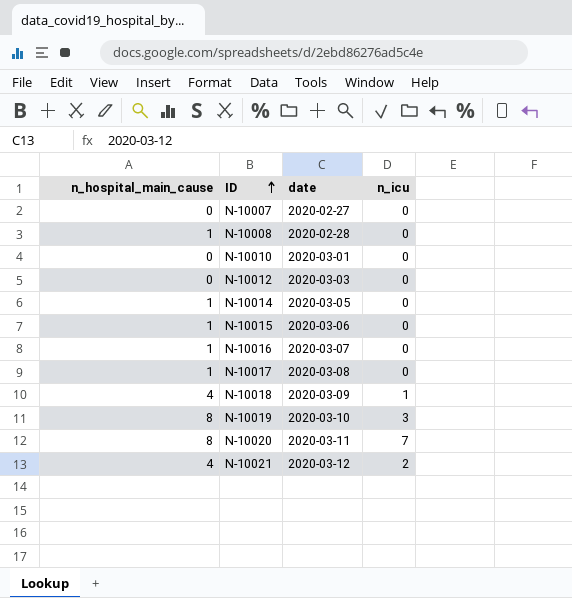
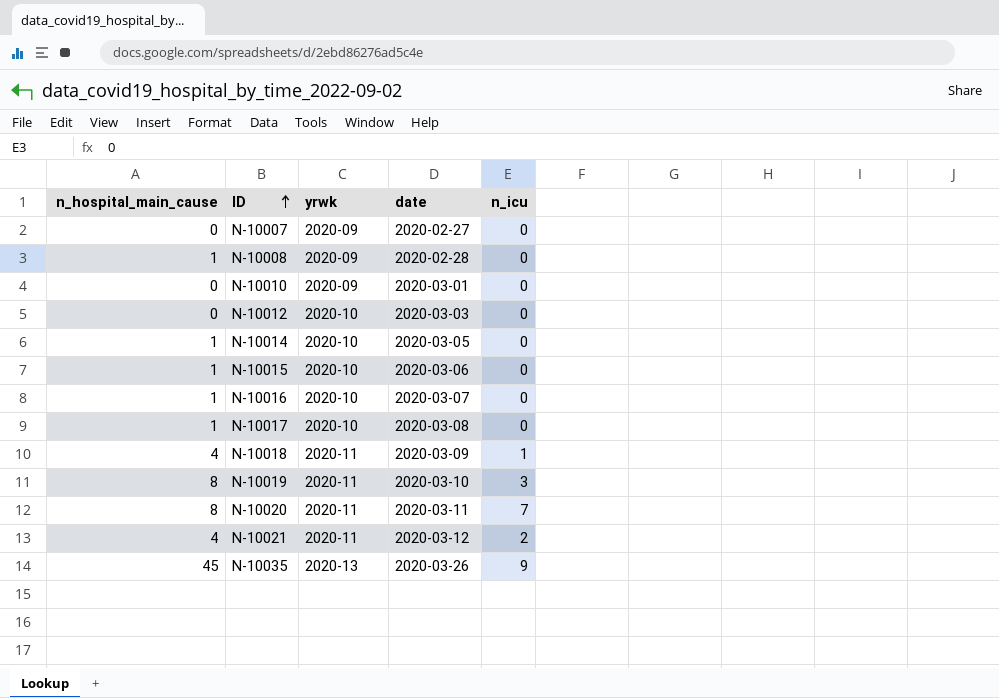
column yrwk | position: none -> 3
row N-10035: none -> 45 | 2020-13 | 2020-03-26 | 9

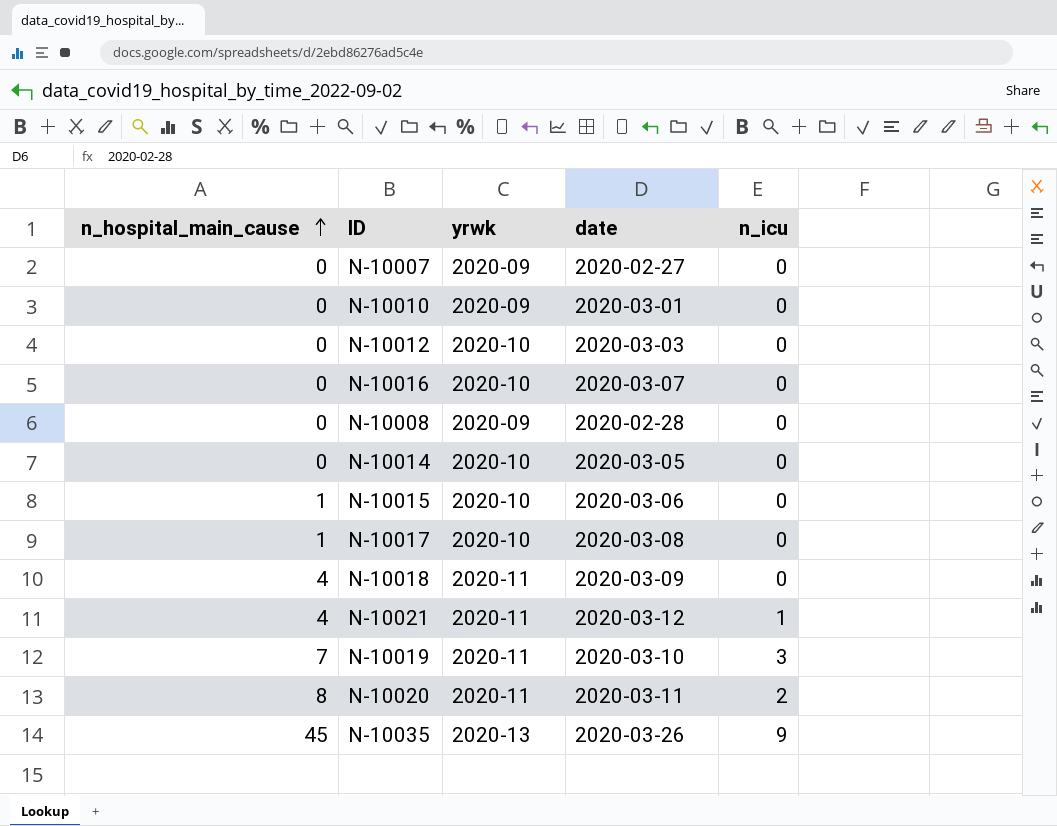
row order: ID ascending -> n_hospital_main_cause ascending
N-10016 | n_hospital_main_cause: 1 -> 0
N-10008 | n_hospital_main_cause: 1 -> 0
N-10014 | n_hospital_main_cause: 1 -> 0
N-10018 | n_icu: 1 -> 0
N-10021 | n_icu: 2 -> 1
N-10019 | n_hospital_main_cause: 8 -> 7
N-10020 | n_icu: 7 -> 2

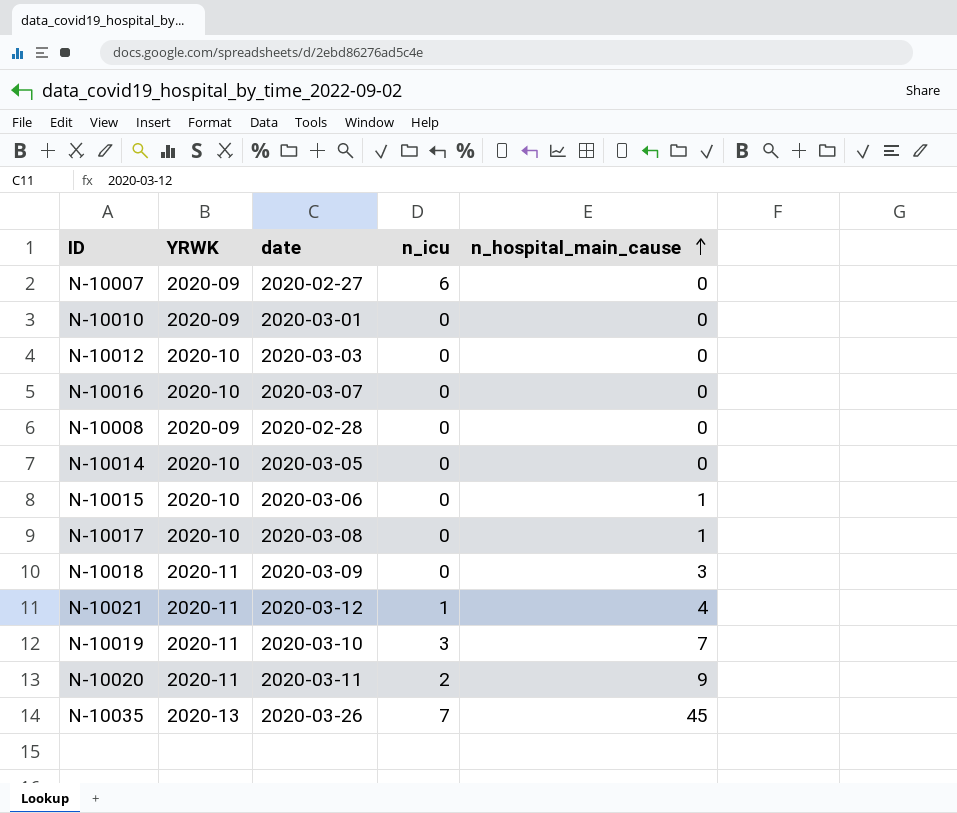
column name: yrwk -> YRWK
column n_hospital_main_cause | position: 1 -> 5
N-10007 | n_icu: 0 -> 6
N-10018 | n_hospital_main_cause: 4 -> 3
N-10020 | n_hospital_main_cause: 8 -> 9
N-10035 | n_icu: 9 -> 7

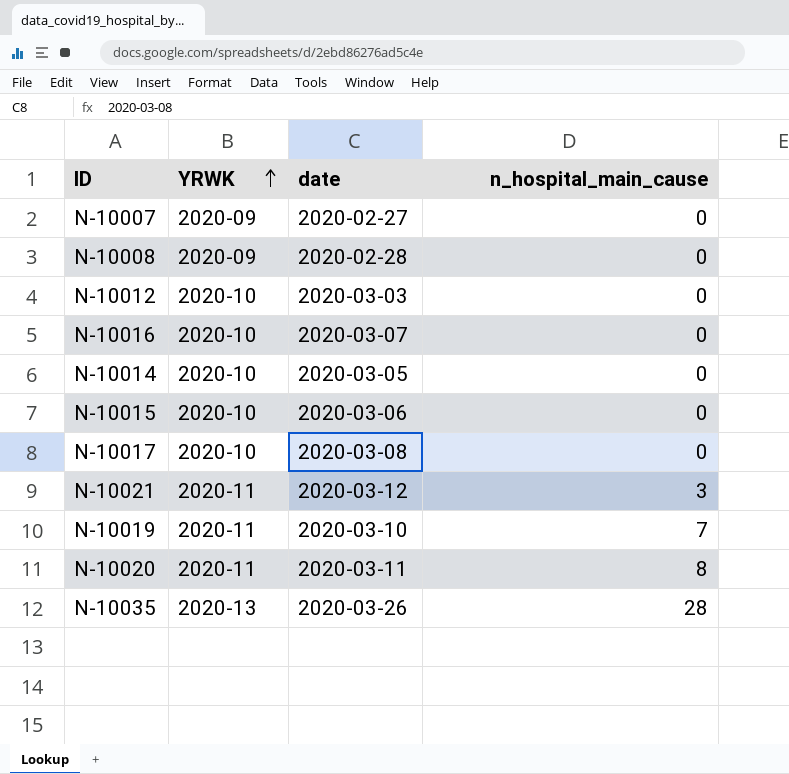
row order: n_hospital_main_cause ascending -> YRWK ascending
column n_icu | position: 4 -> none
row N-10010: 2020-09 | 2020-03-01 | 0 | 0 -> none
row N-10018: 2020-11 | 2020-03-09 | 0 | 3 -> none
N-10015 | n_hospital_main_cause: 1 -> 0
N-10017 | n_hospital_main_cause: 1 -> 0
N-10021 | n_hospital_main_cause: 4 -> 3
N-10020 | n_hospital_main_cause: 9 -> 8
N-10035 | n_hospital_main_cause: 45 -> 28

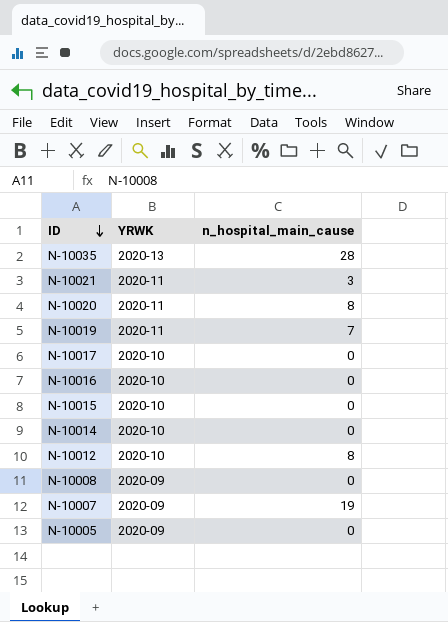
row order: YRWK ascending -> ID descending
column date | position: 3 -> none
N-10012 | n_hospital_main_cause: 0 -> 8
N-10007 | n_hospital_main_cause: 0 -> 19
row N-10005: none -> 2020-09 | 0

